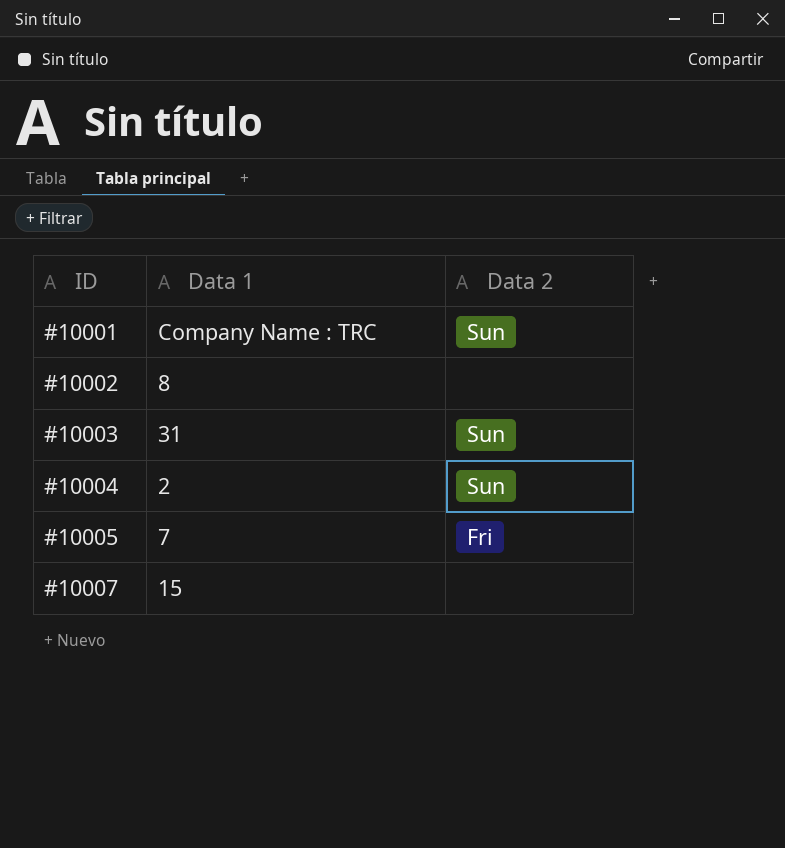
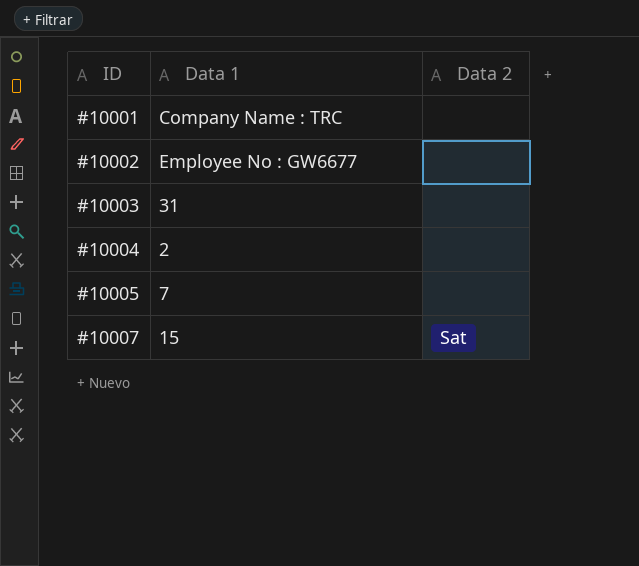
#10001 | Data 2: Sun -> none
#10002 | Data 1: 8 -> Employee No : GW6677
#10003 | Data 2: Sun -> none
#10004 | Data 2: Sun -> none
#10005 | Data 2: Fri -> none
#10007 | Data 2: none -> Sat

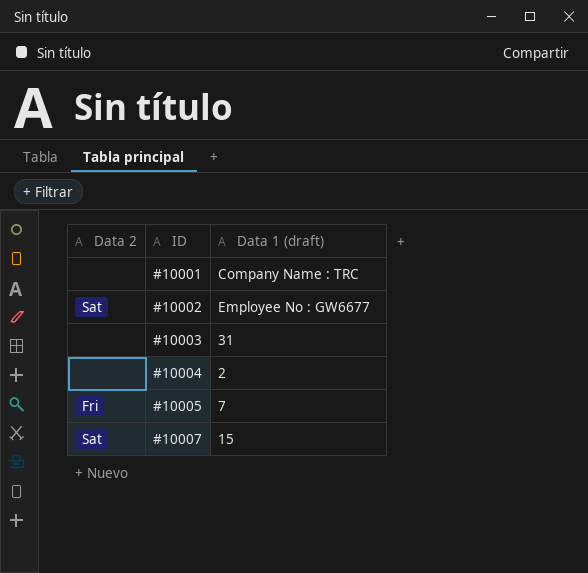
column Data 2 | position: 3 -> 1
column name: Data 1 -> Data 1 (draft)
#10002 | Data 2: none -> Sat
#10005 | Data 2: none -> Fri

